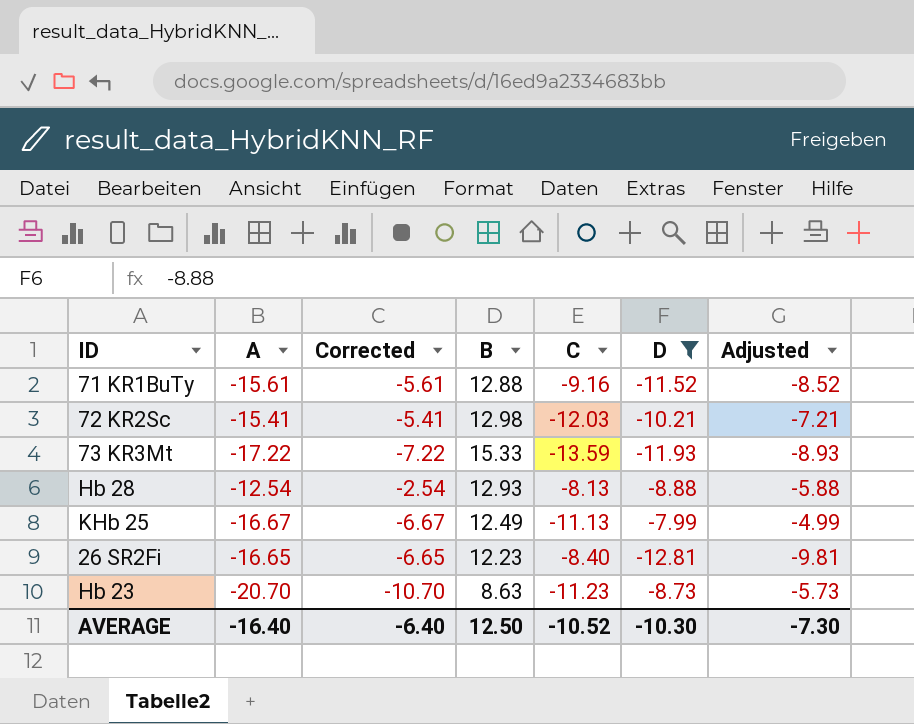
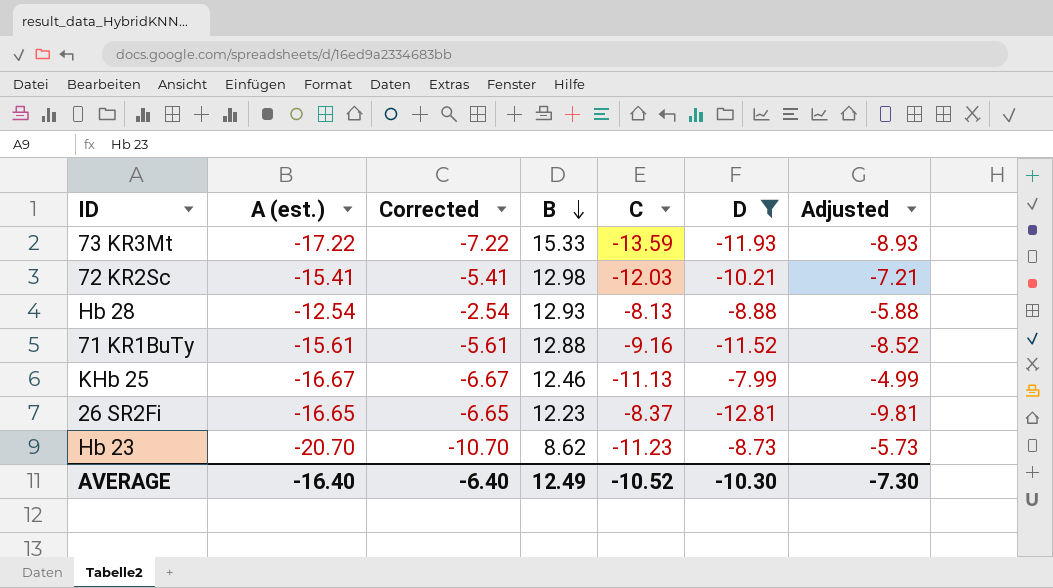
row order: none -> B descending
column name: A -> A (est.)
KHb 25 | B: 12.49 -> 12.46
26 SR2Fi | C: -8.40 -> -8.37
Hb 23 | B: 8.63 -> 8.62
AVERAGE | B: 12.50 -> 12.49

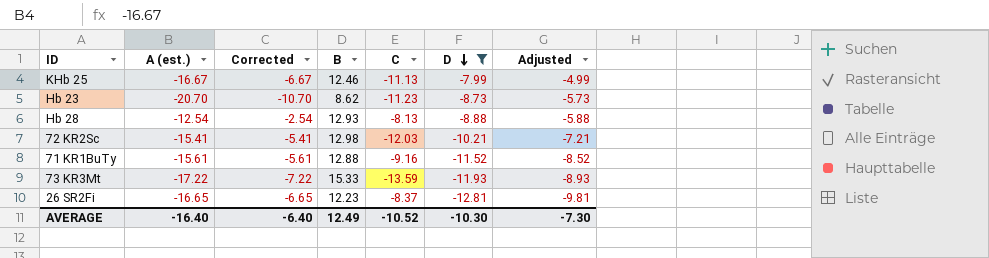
row order: B descending -> D descending

